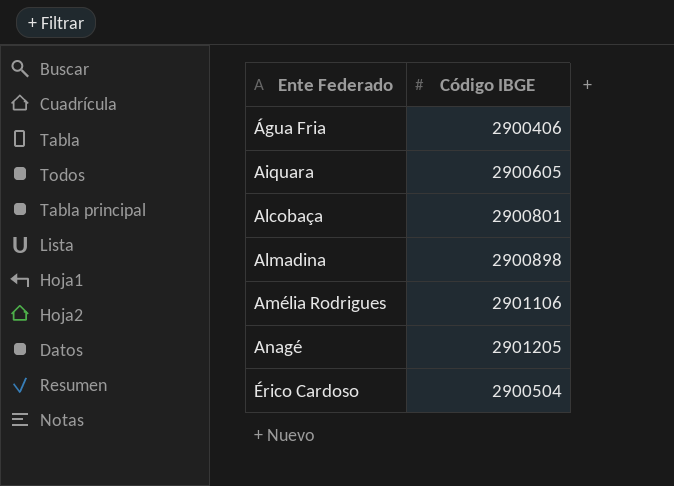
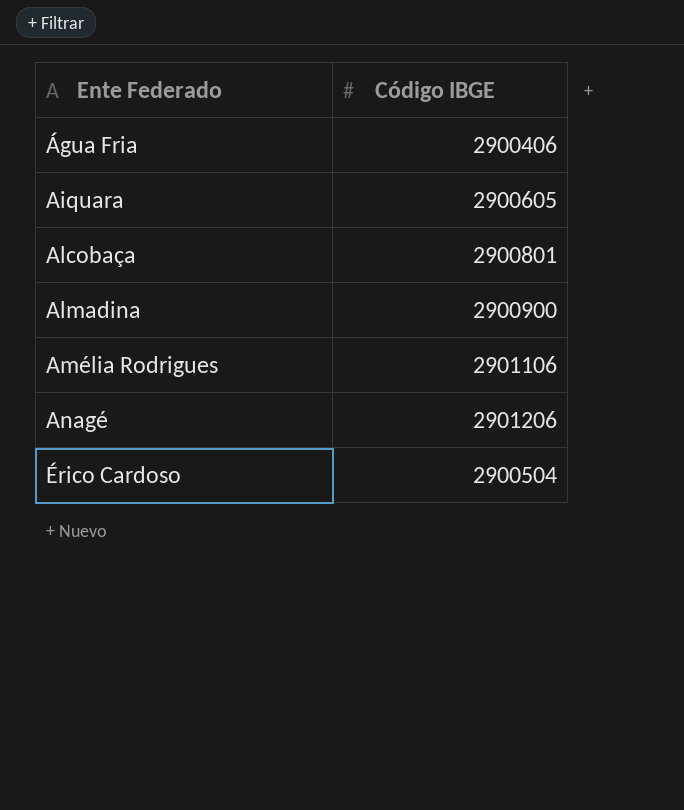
Almadina | Código IBGE: 2900898 -> 2900900
Anagé | Código IBGE: 2901205 -> 2901206

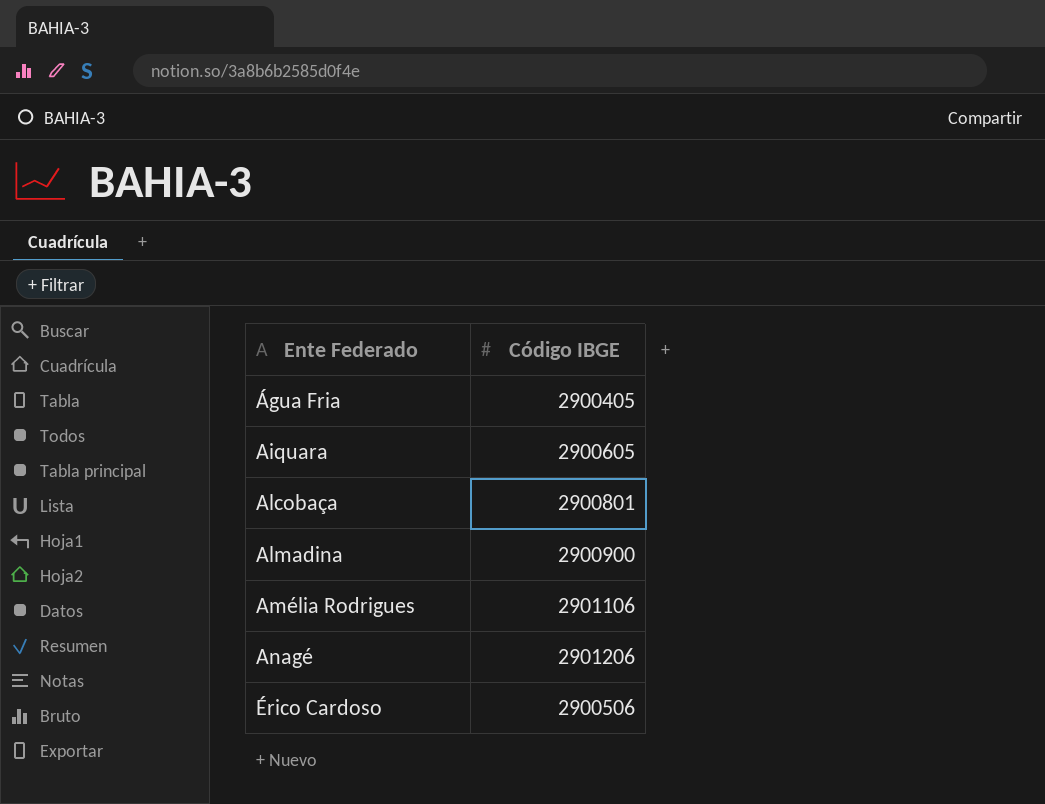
Água Fria | Código IBGE: 2900406 -> 2900405
Érico Cardoso | Código IBGE: 2900504 -> 2900506

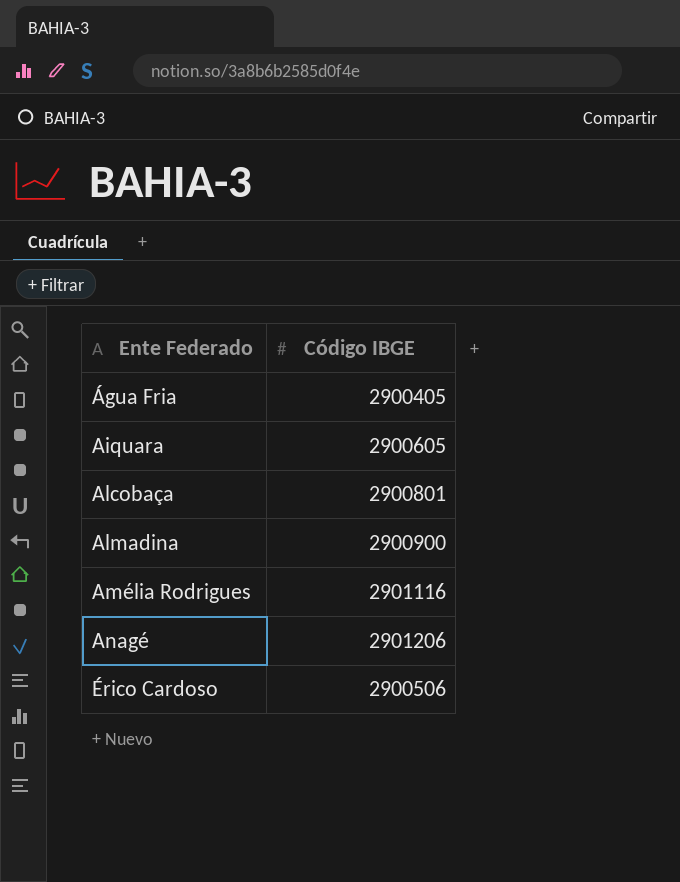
Amélia Rodrigues | Código IBGE: 2901106 -> 2901116

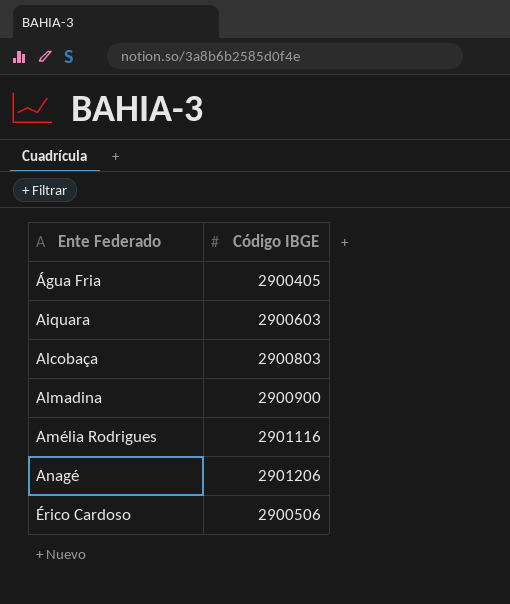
Aiquara | Código IBGE: 2900605 -> 2900603
Alcobaça | Código IBGE: 2900801 -> 2900803

